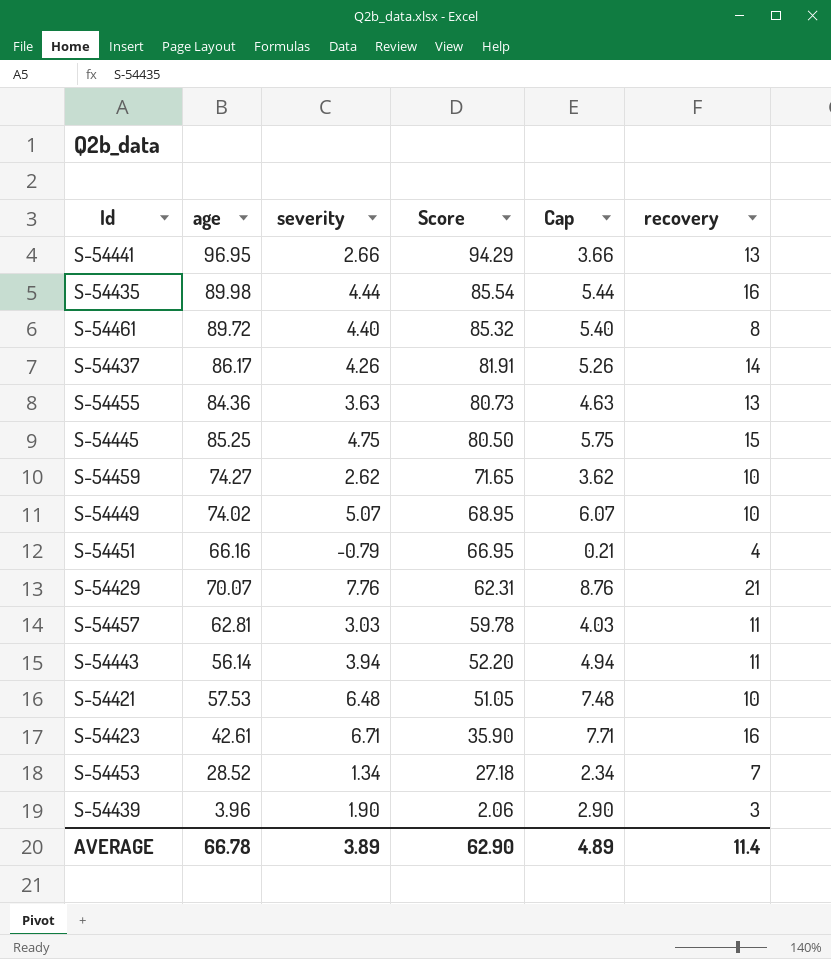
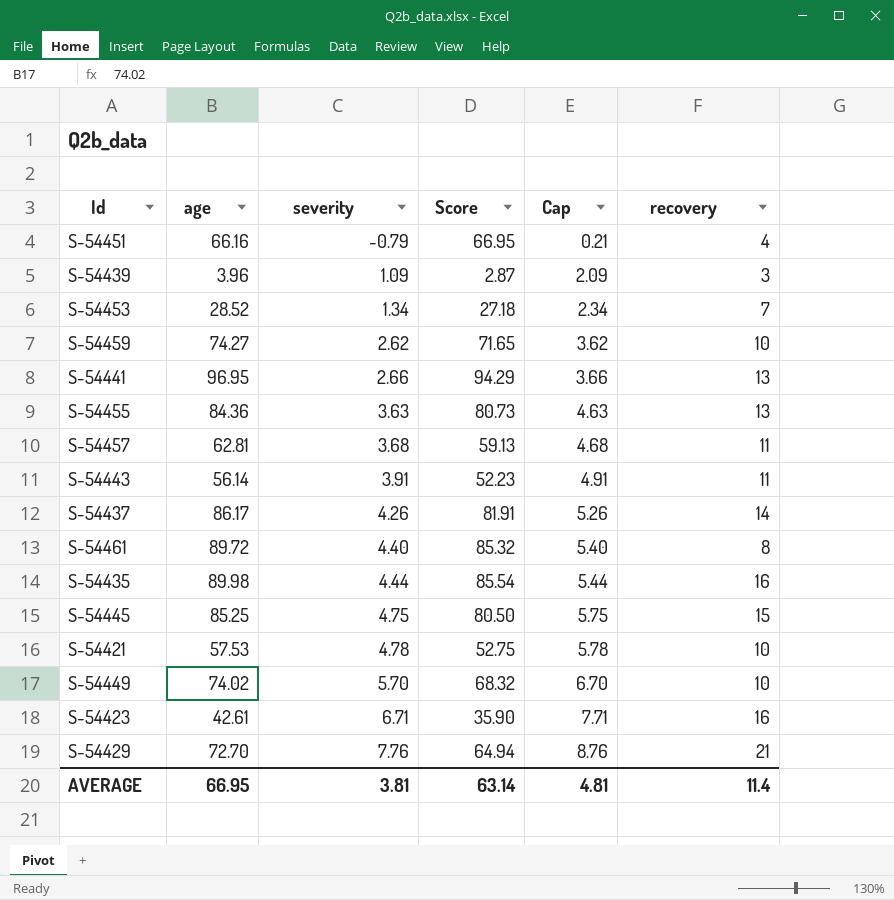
row order: Score descending -> severity ascending
S-54439 | severity: 1.90 -> 1.09
S-54439 | Score: 2.06 -> 2.87
S-54439 | Cap: 2.90 -> 2.09
S-54457 | severity: 3.03 -> 3.68
S-54457 | Score: 59.78 -> 59.13
S-54457 | Cap: 4.03 -> 4.68
S-54443 | severity: 3.94 -> 3.91
S-54443 | Score: 52.20 -> 52.23
S-54443 | Cap: 4.94 -> 4.91
S-54421 | severity: 6.48 -> 4.78
S-54421 | Score: 51.05 -> 52.75
S-54421 | Cap: 7.48 -> 5.78
S-54449 | severity: 5.07 -> 5.70
S-54449 | Score: 68.95 -> 68.32
S-54449 | Cap: 6.07 -> 6.70
S-54429 | age: 70.07 -> 72.70
S-54429 | Score: 62.31 -> 64.94
AVERAGE | age: 66.78 -> 66.95
AVERAGE | severity: 3.89 -> 3.81
AVERAGE | Score: 62.90 -> 63.14
AVERAGE | Cap: 4.89 -> 4.81

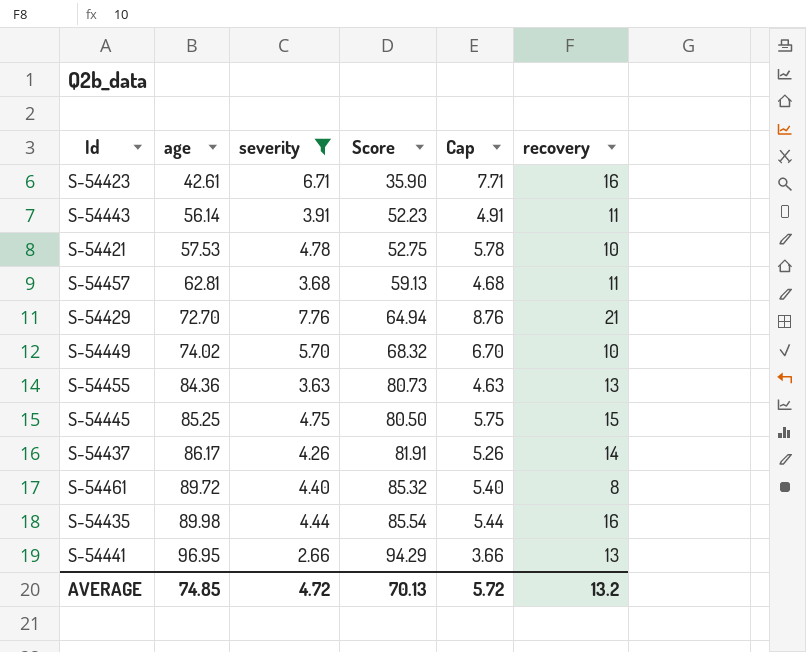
filter: none -> severity >= 2.66
row order: severity ascending -> age ascending
AVERAGE | age: 66.95 -> 74.85
AVERAGE | severity: 3.81 -> 4.72
AVERAGE | Score: 63.14 -> 70.13
AVERAGE | Cap: 4.81 -> 5.72
AVERAGE | recovery: 11.4 -> 13.2

